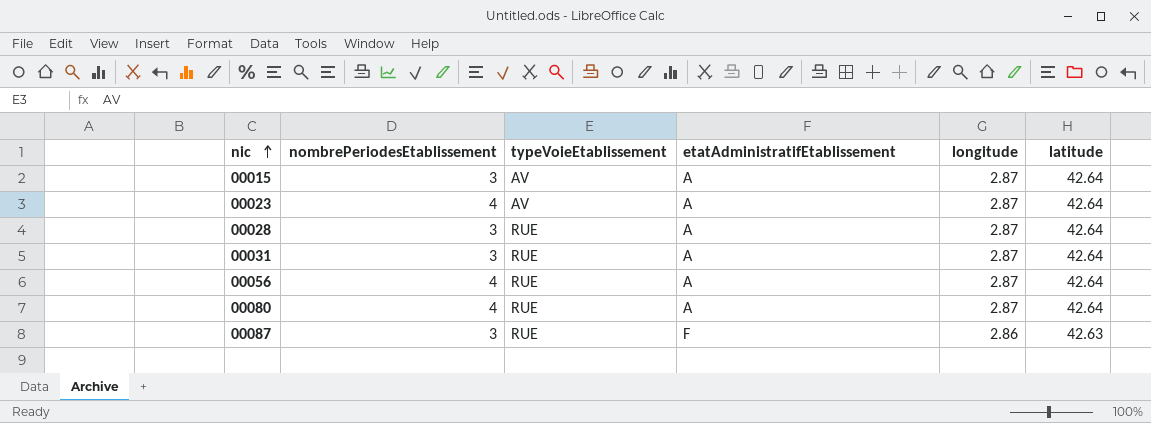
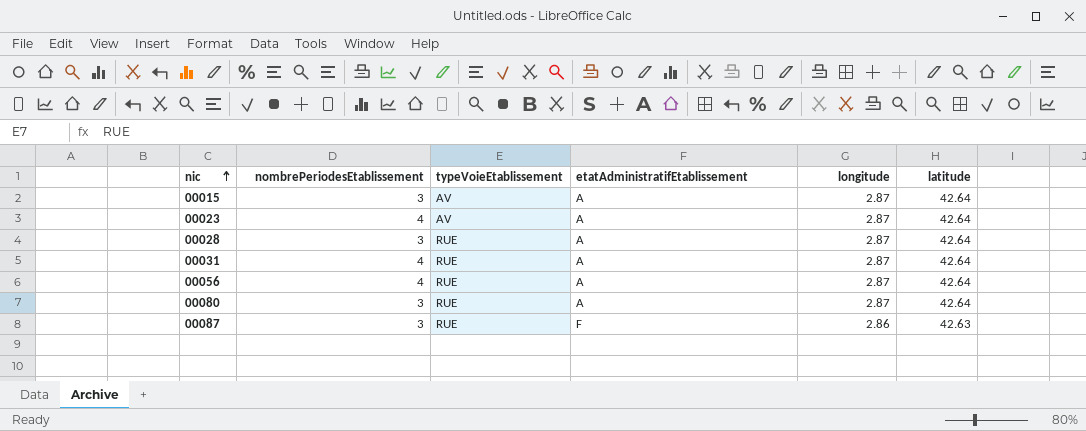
00031 | nombrePeriodesEtablissement: 3 -> 4
00080 | nombrePeriodesEtablissement: 4 -> 3

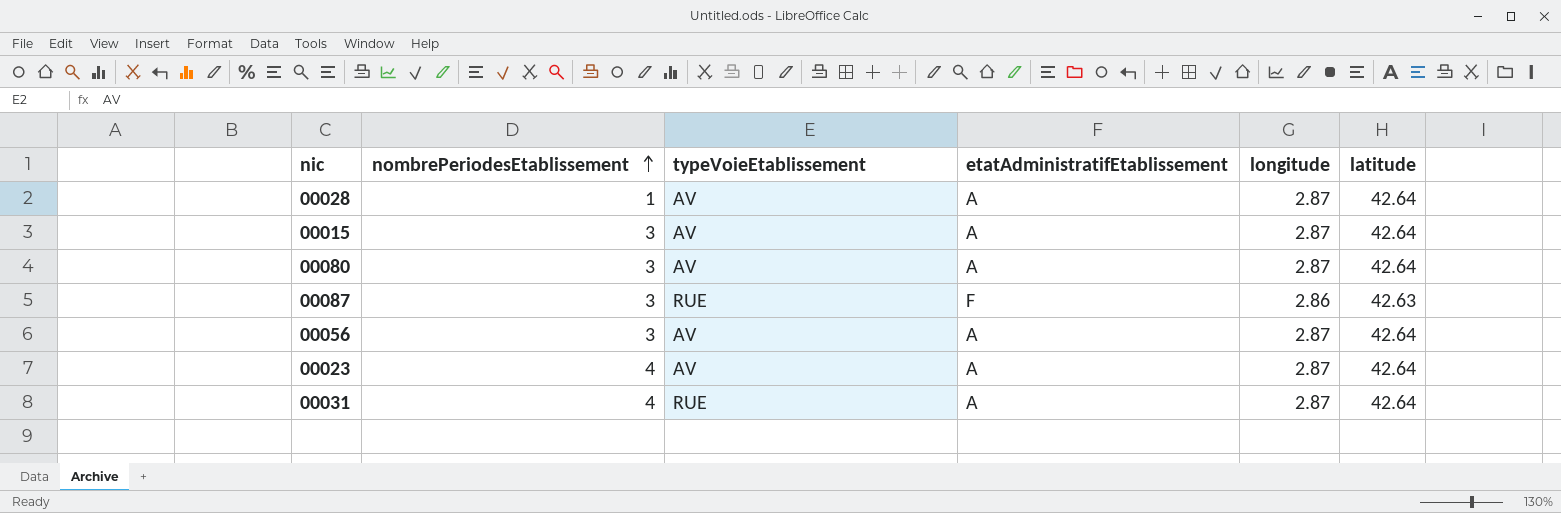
row order: nic ascending -> nombrePeriodesEtablissement ascending
00028 | nombrePeriodesEtablissement: 3 -> 1
00028 | typeVoieEtablissement: RUE -> AV
00080 | typeVoieEtablissement: RUE -> AV
00056 | nombrePeriodesEtablissement: 4 -> 3
00056 | typeVoieEtablissement: RUE -> AV

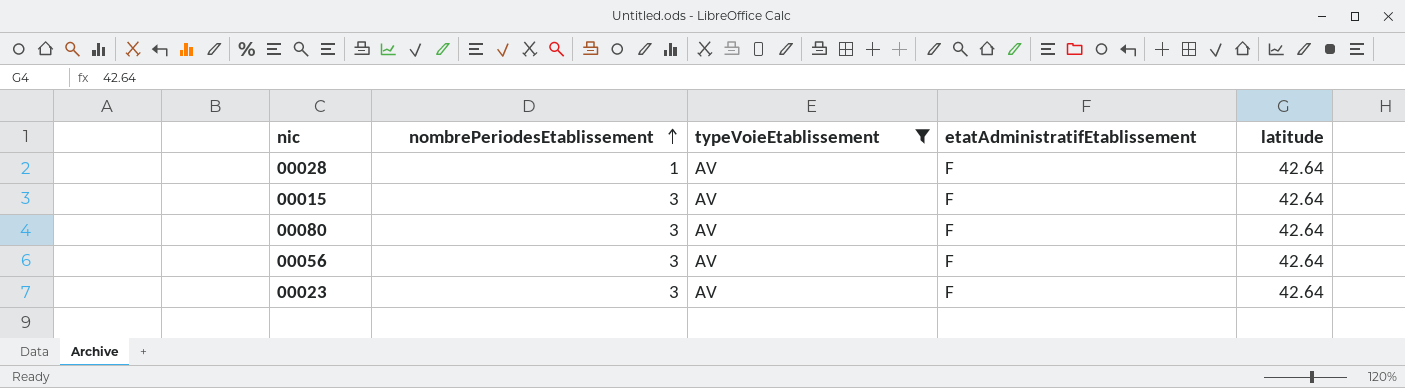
filter: none -> typeVoieEtablissement = AV
column longitude | position: 5 -> none
00028 | etatAdministratifEtablissement: A -> F
00015 | etatAdministratifEtablissement: A -> F
00080 | etatAdministratifEtablissement: A -> F
00056 | etatAdministratifEtablissement: A -> F
00023 | nombrePeriodesEtablissement: 4 -> 3
00023 | etatAdministratifEtablissement: A -> F

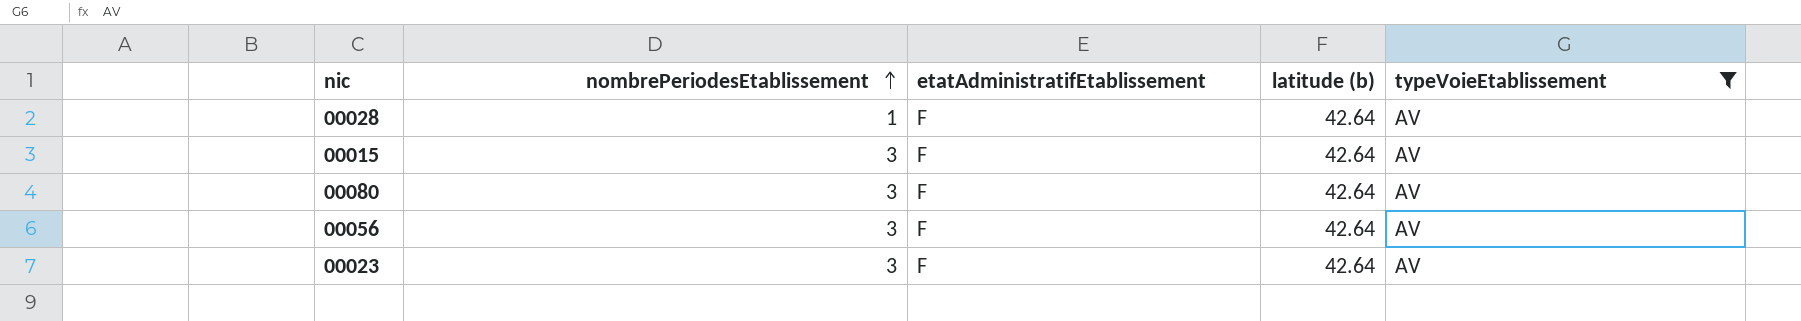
column name: latitude -> latitude (b)
column typeVoieEtablissement | position: 3 -> 5

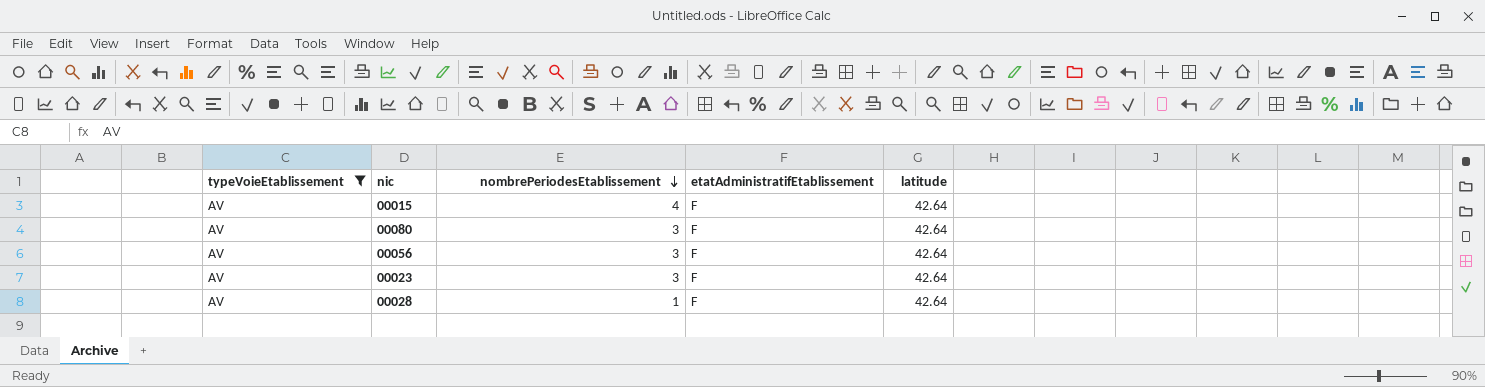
row order: nombrePeriodesEtablissement ascending -> nombrePeriodesEtablissement descending
column typeVoieEtablissement | position: 5 -> 1
column name: latitude (b) -> latitude
00015 | nombrePeriodesEtablissement: 3 -> 4

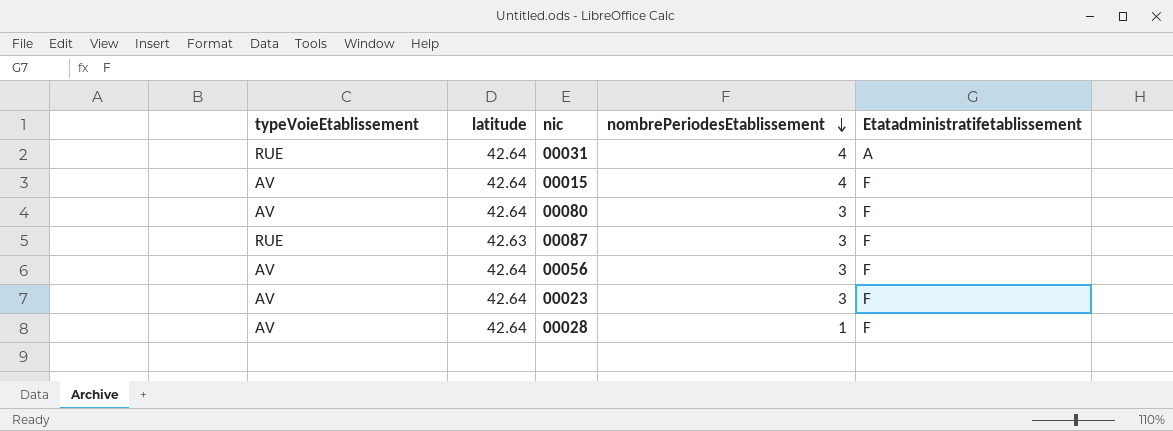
filter: typeVoieEtablissement = AV -> none
column latitude | position: 5 -> 2
column name: etatAdministratifEtablissement -> Etatadministratifetablissement

